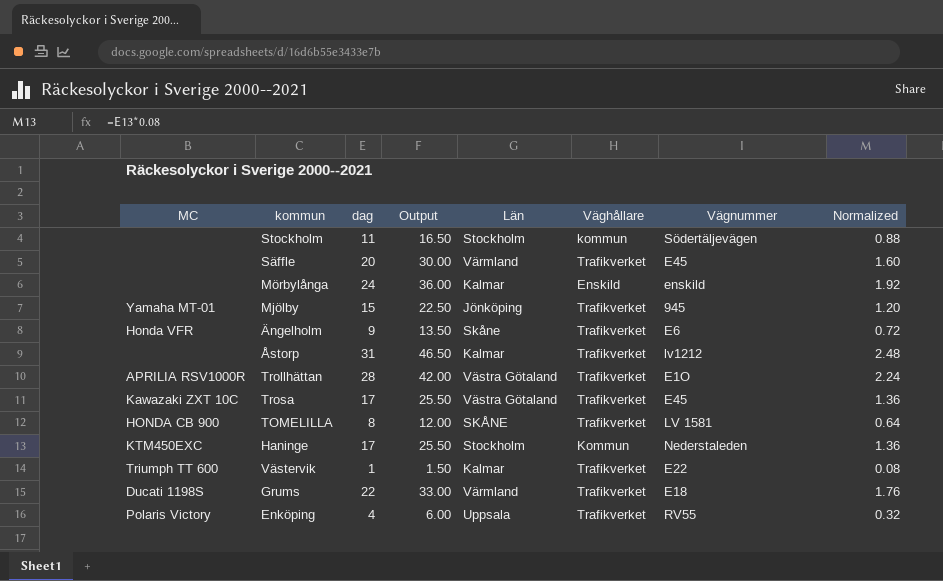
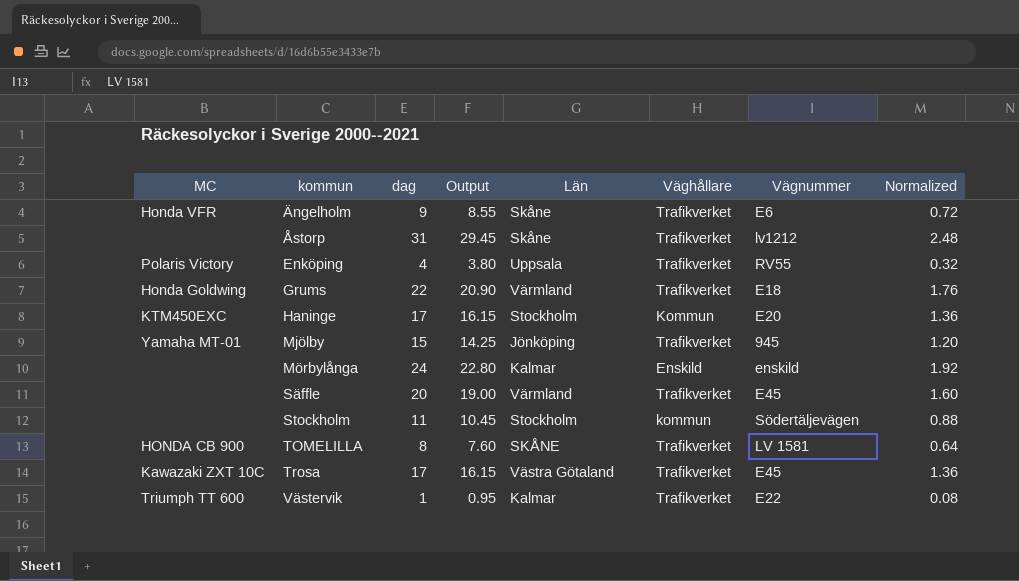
row order: none -> kommun ascending
column Output | formula: [dag] * 1.5 -> [dag] * 0.95
row Trollhättan: APRILIA RSV1000R | 28 | 42.00 | Västra Götaland | Trafikverket | E1O | 2.24 -> none
Åstorp | Län: Kalmar -> Skåne
Grums | MC: Ducati 1198S -> Honda Goldwing
Haninge | Vägnummer: Nederstaleden -> E20

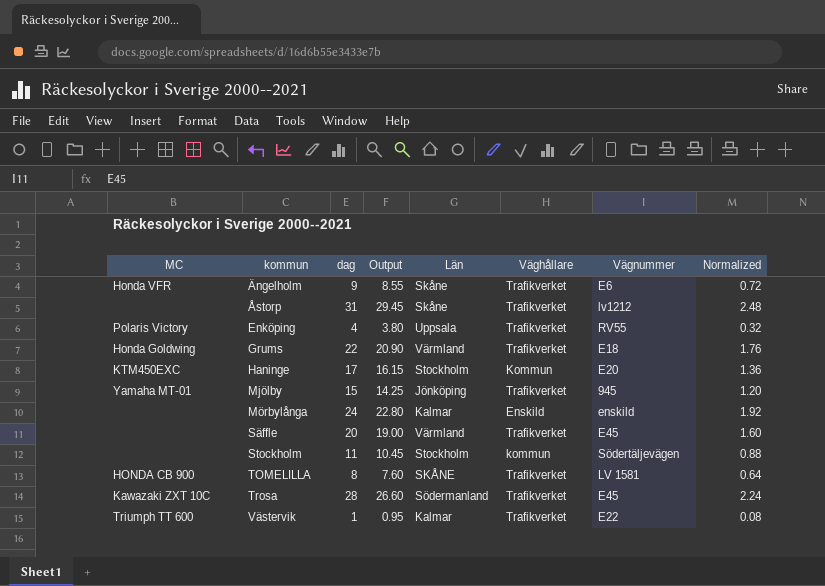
Trosa | dag: 17 -> 28
Trosa | Output: 16.15 -> 26.60
Trosa | Län: Västra Götaland -> Södermanland
Trosa | Normalized: 1.36 -> 2.24

